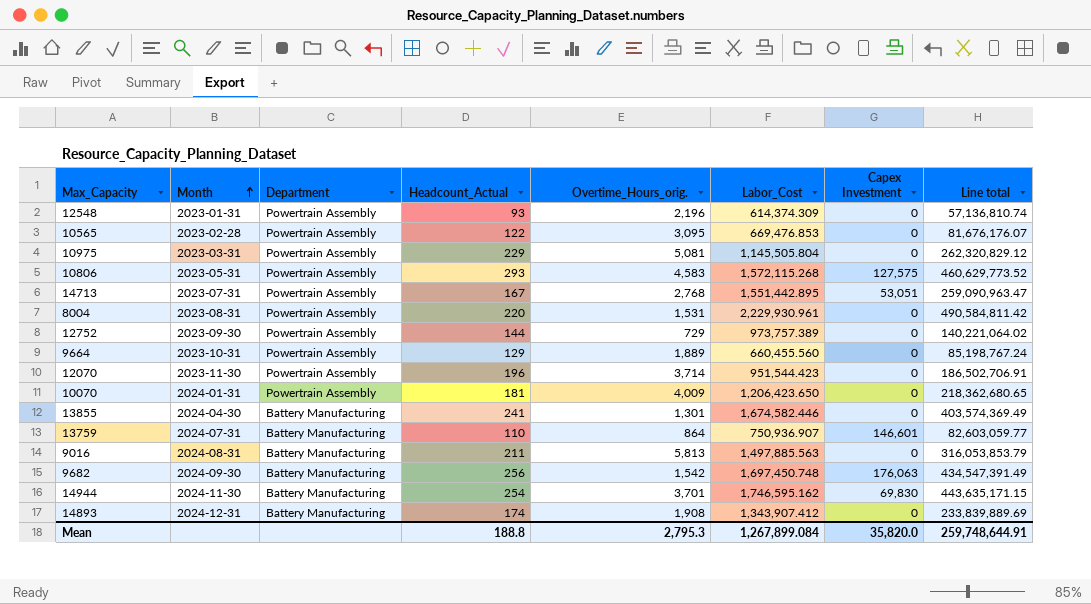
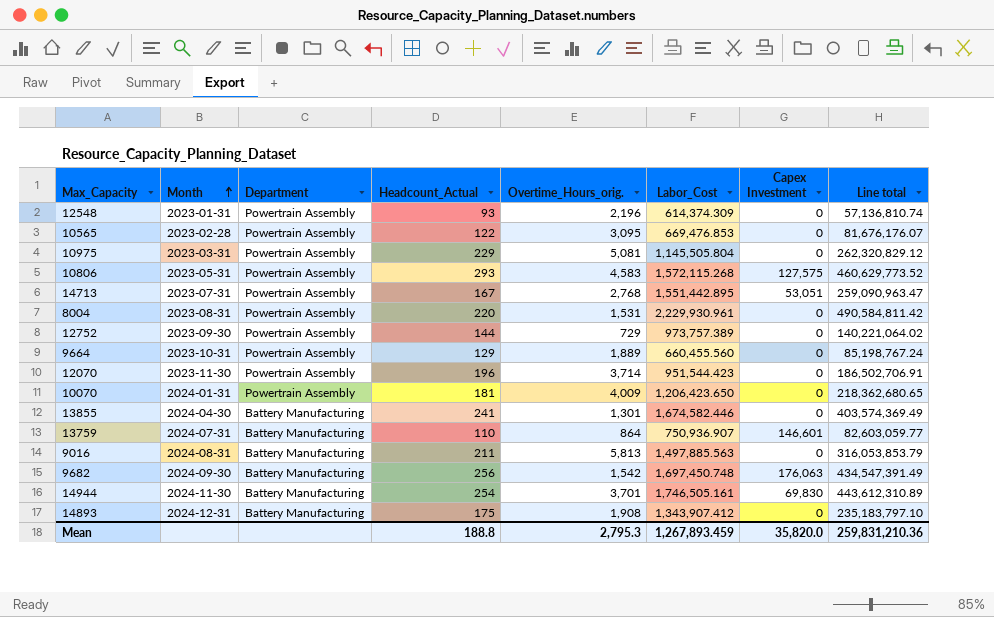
14944 | Labor_Cost: 1,746,595.162 -> 1,746,505.161
14944 | Line total: 443,635,171.15 -> 443,612,310.89
14893 | Headcount_Actual: 174 -> 175
14893 | Line total: 233,839,889.69 -> 235,183,797.10
Mean | Labor_Cost: 1,267,899.084 -> 1,267,893.459
Mean | Line total: 259,748,644.91 -> 259,831,210.36

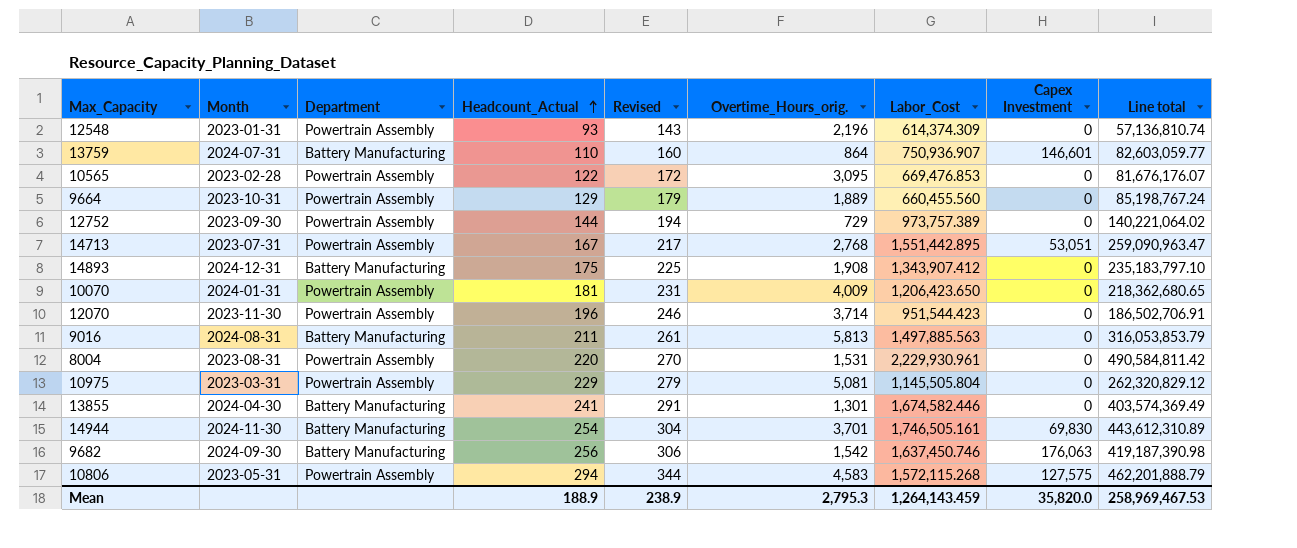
row order: Month ascending -> Headcount_Actual ascending
column Revised | formula: none -> [Headcount_Actual] + 50
9682 | Labor_Cost: 1,697,450.748 -> 1,637,450.746
9682 | Line total: 434,547,391.49 -> 419,187,390.98
10806 | Headcount_Actual: 293 -> 294
10806 | Line total: 460,629,773.52 -> 462,201,888.79
Mean | Headcount_Actual: 188.8 -> 188.9
Mean | Labor_Cost: 1,267,893.459 -> 1,264,143.459
Mean | Line total: 259,831,210.36 -> 258,969,467.53

